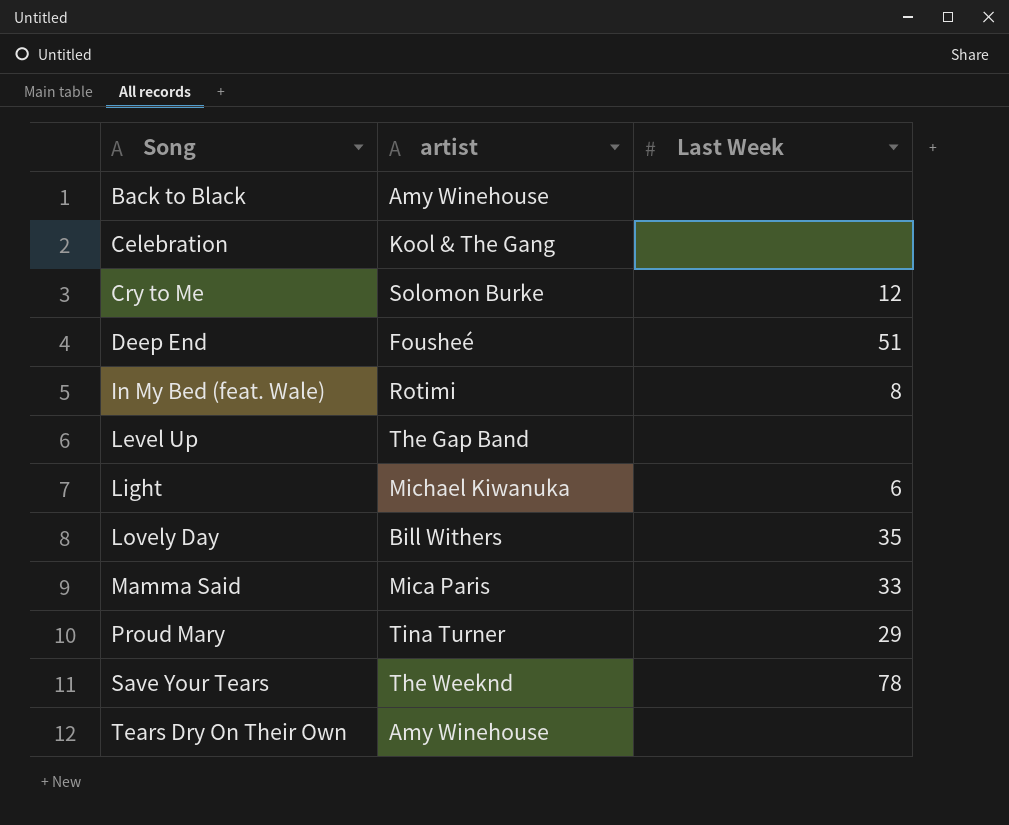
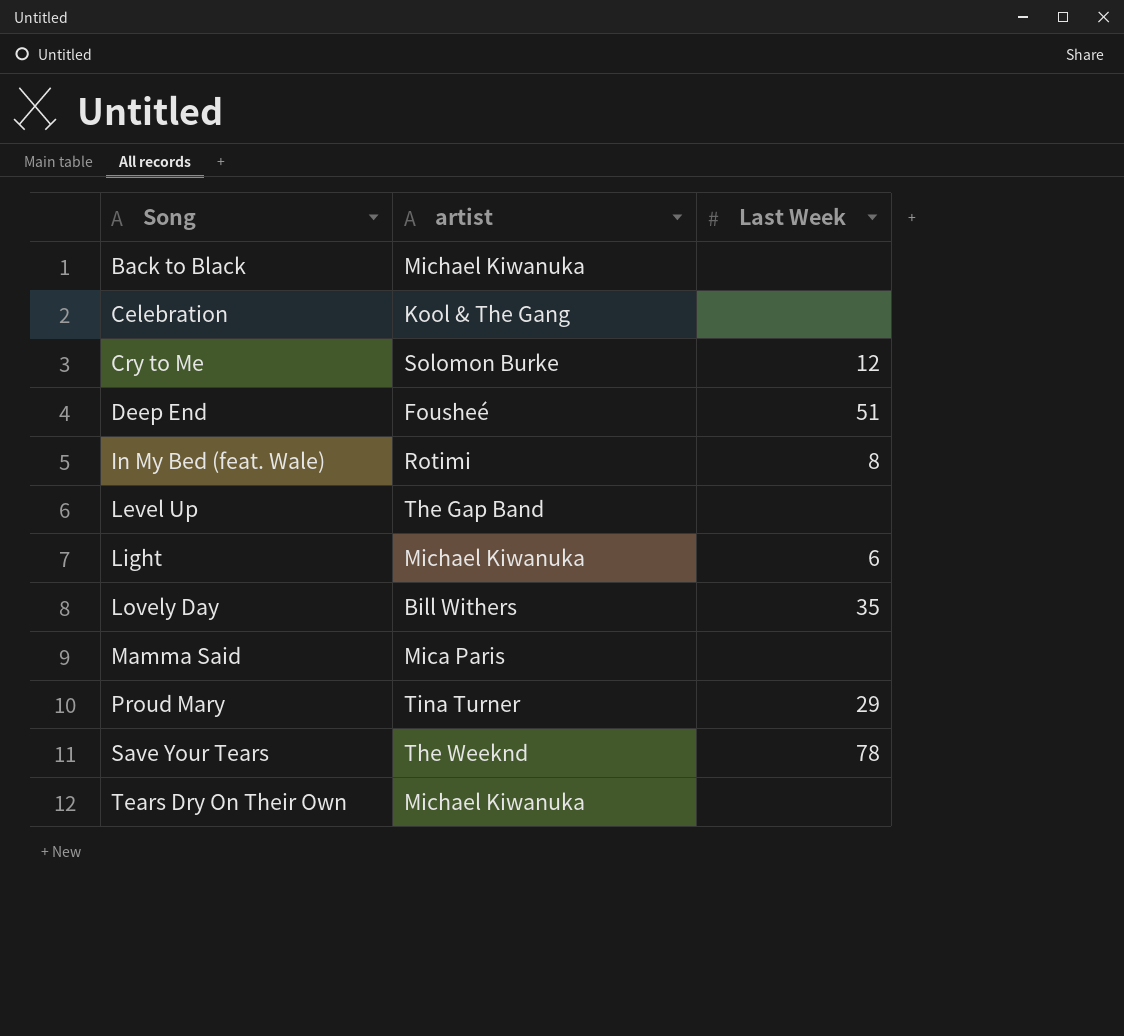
Back to Black | artist: Amy Winehouse -> Michael Kiwanuka
Mamma Said | Last Week: 33 -> none
Tears Dry On Their Own | artist: Amy Winehouse -> Michael Kiwanuka

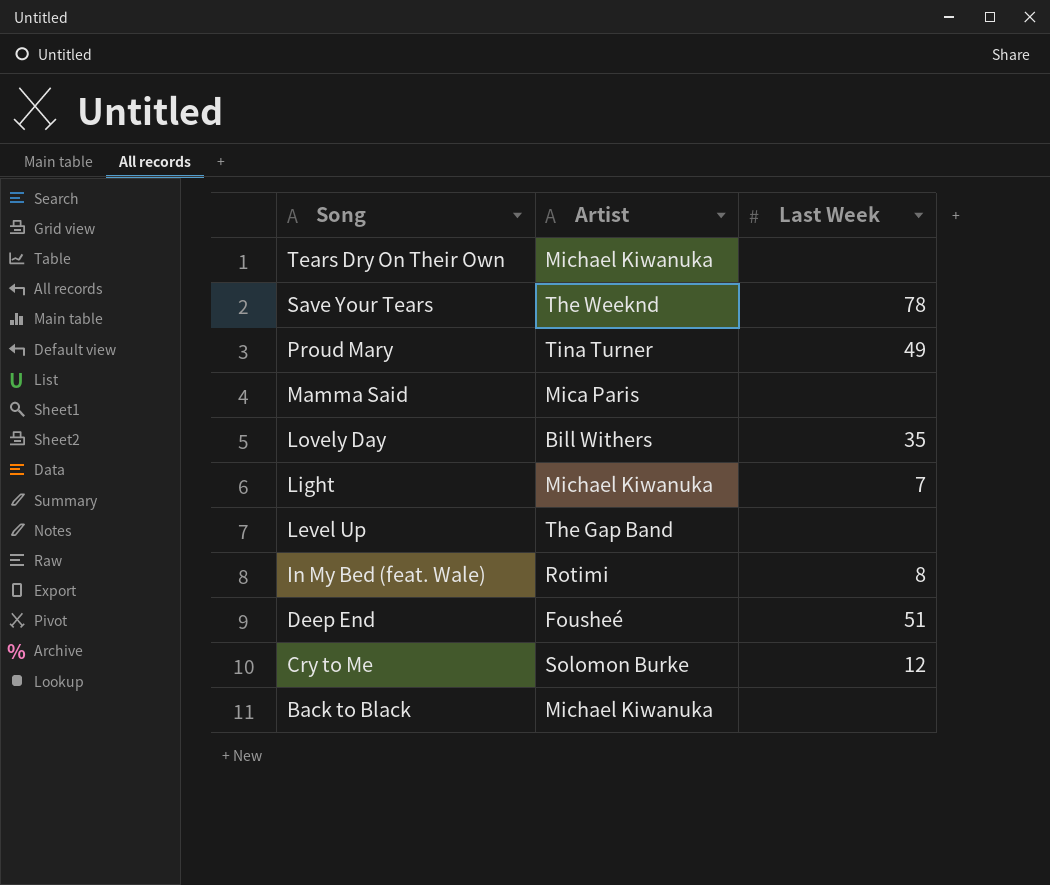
row order: Song ascending -> Song descending
column name: artist -> Artist
row Celebration: Kool & The Gang | none -> none
Proud Mary | Last Week: 29 -> 49
Light | Last Week: 6 -> 7

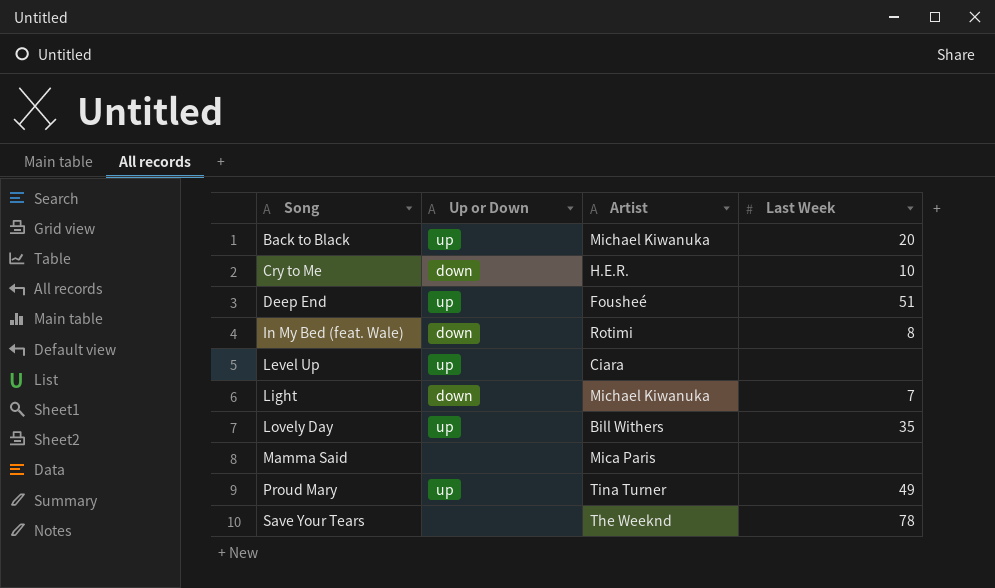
row order: Song descending -> Song ascending
column Up or Down | position: none -> 2
row Tears Dry On Their Own: Michael Kiwanuka | none -> none
Back to Black | Last Week: none -> 20
Cry to Me | Artist: Solomon Burke -> H.E.R.
Cry to Me | Last Week: 12 -> 10
Level Up | Artist: The Gap Band -> Ciara

